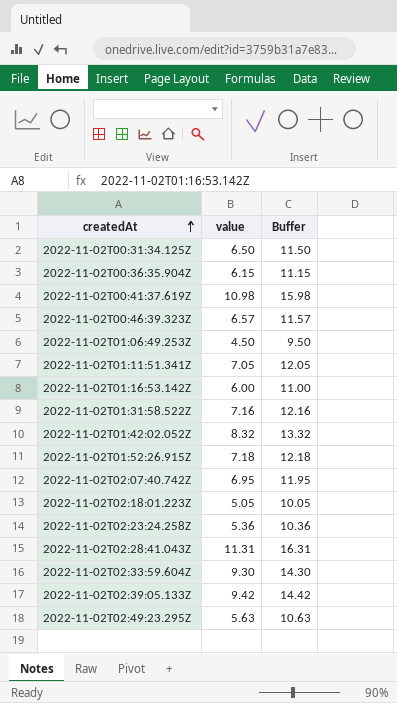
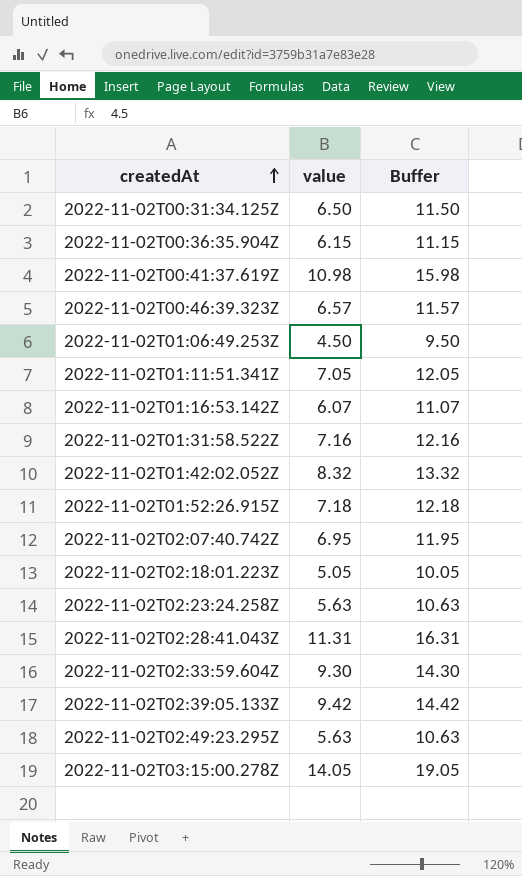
2022-11-02T01:16:53.142Z | value: 6.00 -> 6.07
2022-11-02T01:16:53.142Z | Buffer: 11.00 -> 11.07
2022-11-02T02:23:24.258Z | value: 5.36 -> 5.63
2022-11-02T02:23:24.258Z | Buffer: 10.36 -> 10.63
row 2022-11-02T03:15:00.278Z: none -> 14.05 | 19.05

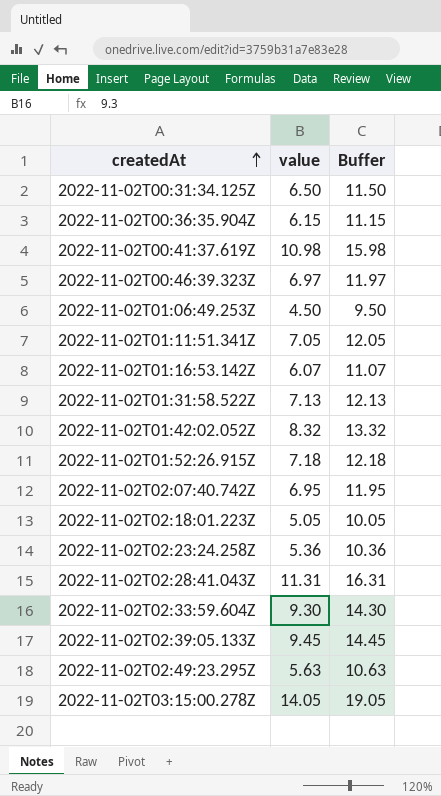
2022-11-02T00:46:39.323Z | value: 6.57 -> 6.97
2022-11-02T00:46:39.323Z | Buffer: 11.57 -> 11.97
2022-11-02T01:31:58.522Z | value: 7.16 -> 7.13
2022-11-02T01:31:58.522Z | Buffer: 12.16 -> 12.13
2022-11-02T02:23:24.258Z | value: 5.63 -> 5.36
2022-11-02T02:23:24.258Z | Buffer: 10.63 -> 10.36
2022-11-02T02:39:05.133Z | value: 9.42 -> 9.45
2022-11-02T02:39:05.133Z | Buffer: 14.42 -> 14.45

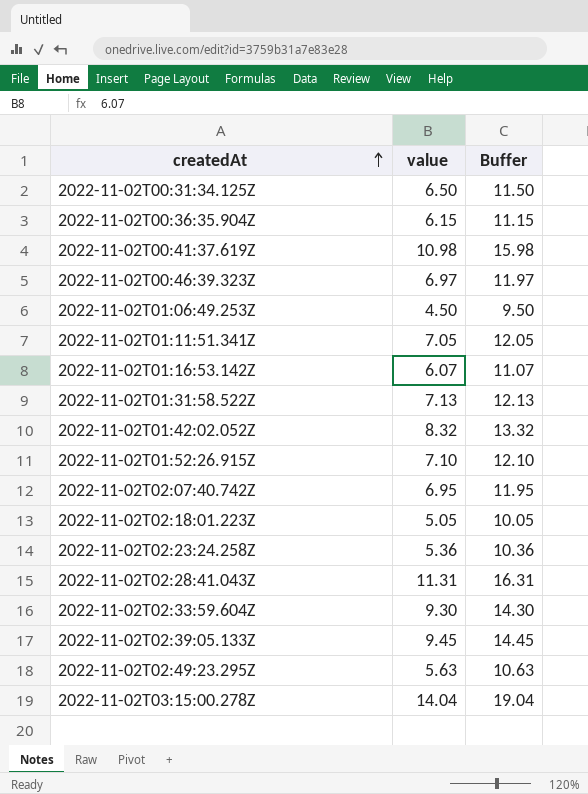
2022-11-02T01:52:26.915Z | value: 7.18 -> 7.10
2022-11-02T01:52:26.915Z | Buffer: 12.18 -> 12.10
2022-11-02T03:15:00.278Z | value: 14.05 -> 14.04
2022-11-02T03:15:00.278Z | Buffer: 19.05 -> 19.04

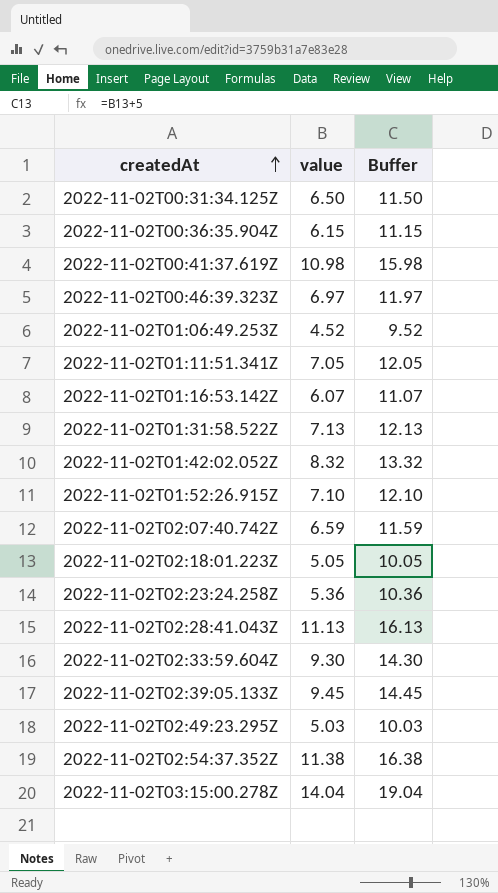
2022-11-02T01:06:49.253Z | value: 4.50 -> 4.52
2022-11-02T01:06:49.253Z | Buffer: 9.50 -> 9.52
2022-11-02T02:07:40.742Z | value: 6.95 -> 6.59
2022-11-02T02:07:40.742Z | Buffer: 11.95 -> 11.59
2022-11-02T02:28:41.043Z | value: 11.31 -> 11.13
2022-11-02T02:28:41.043Z | Buffer: 16.31 -> 16.13
2022-11-02T02:49:23.295Z | value: 5.63 -> 5.03
2022-11-02T02:49:23.295Z | Buffer: 10.63 -> 10.03
row 2022-11-02T02:54:37.352Z: none -> 11.38 | 16.38

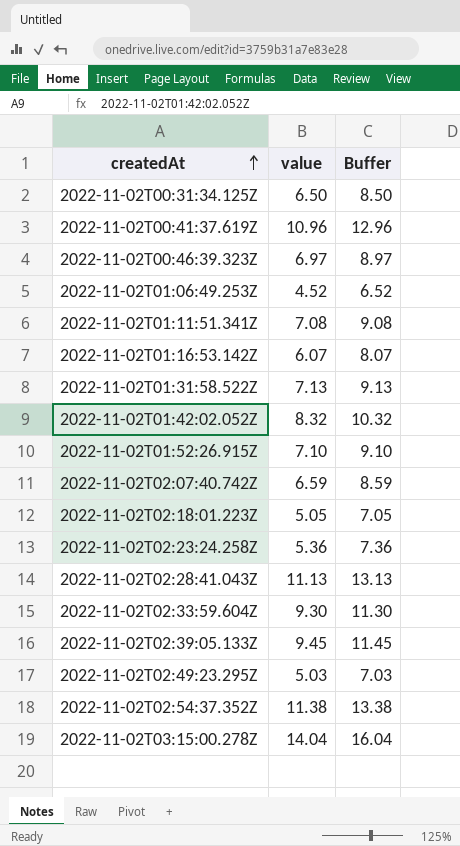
column Buffer | formula: [value] + 5 -> [value] + 2
row 2022-11-02T00:36:35.904Z: 6.15 | 11.15 -> none
2022-11-02T00:41:37.619Z | value: 10.98 -> 10.96
2022-11-02T01:11:51.341Z | value: 7.05 -> 7.08

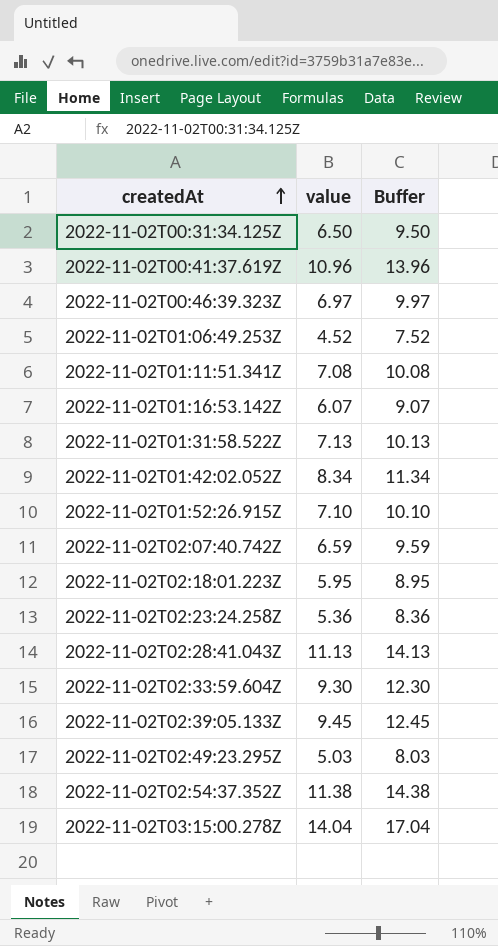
column Buffer | formula: [value] + 2 -> [value] + 3
2022-11-02T01:42:02.052Z | value: 8.32 -> 8.34
2022-11-02T02:18:01.223Z | value: 5.05 -> 5.95

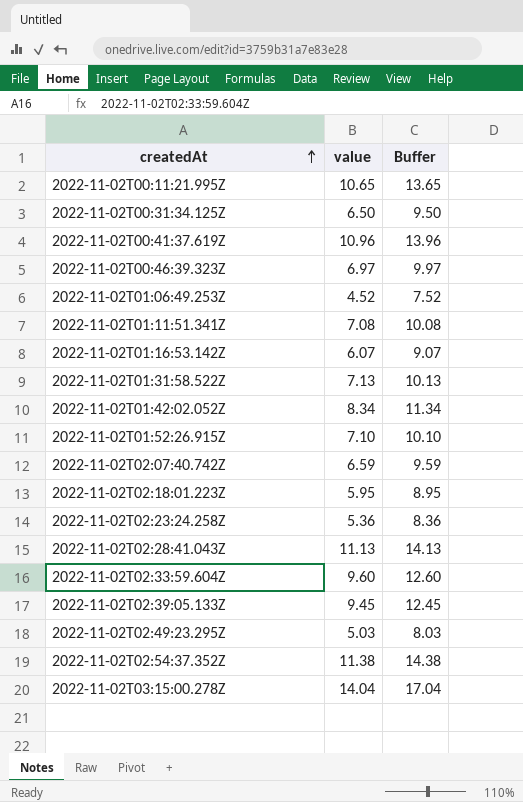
row 2022-11-02T00:11:21.995Z: none -> 10.65 | 13.65
2022-11-02T02:33:59.604Z | value: 9.30 -> 9.60
2022-11-02T02:33:59.604Z | Buffer: 12.30 -> 12.60

